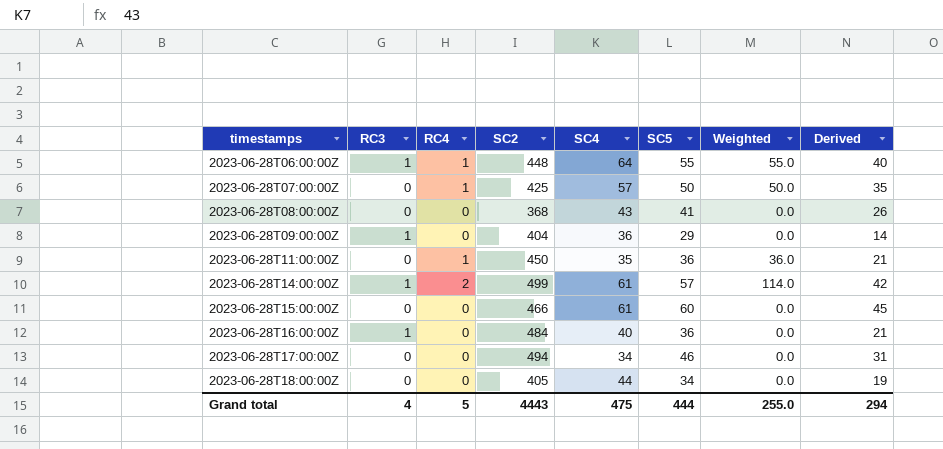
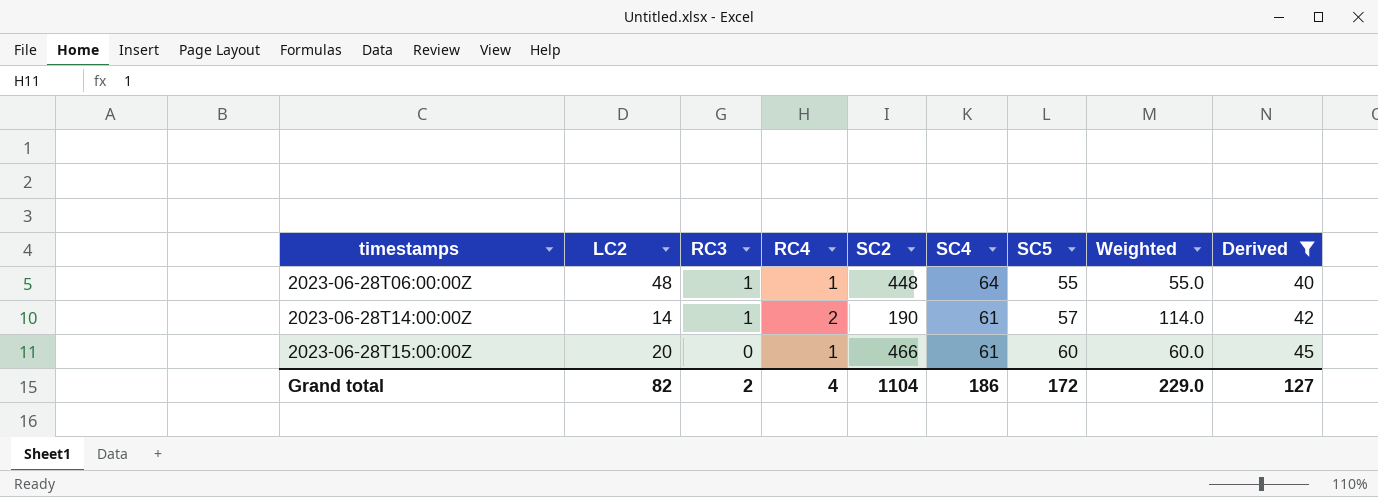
filter: none -> Derived >= 40
column LC2 | position: none -> 2
2023-06-28T14:00:00Z | SC2: 499 -> 190
2023-06-28T15:00:00Z | RC4: 0 -> 1
2023-06-28T15:00:00Z | Weighted: 0.0 -> 60.0
Grand total | RC3: 4 -> 2
Grand total | RC4: 5 -> 4
Grand total | SC2: 4443 -> 1104
Grand total | SC4: 475 -> 186
Grand total | SC5: 444 -> 172
Grand total | Weighted: 255.0 -> 229.0
Grand total | Derived: 294 -> 127

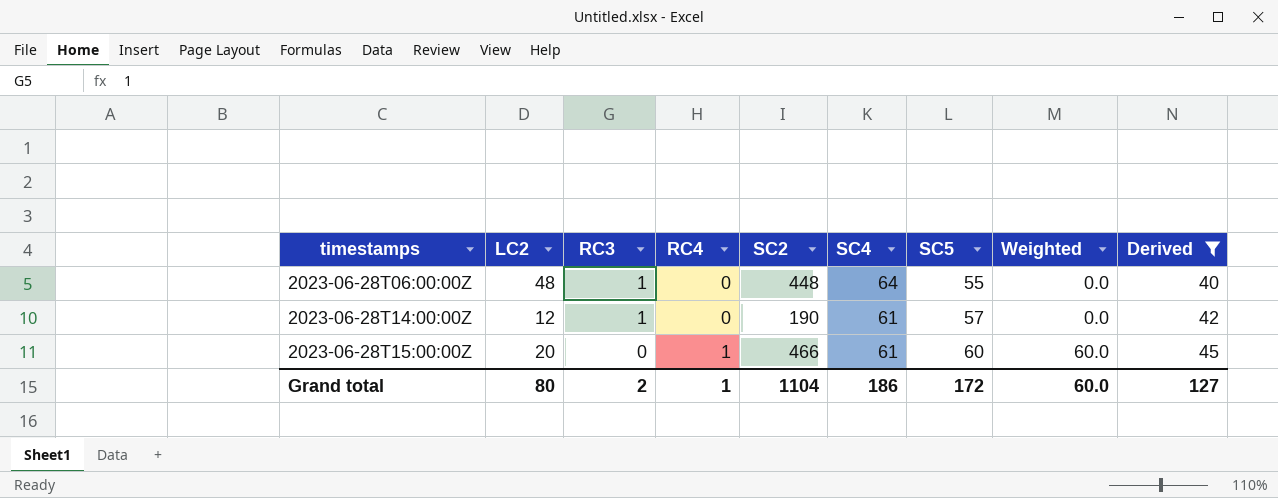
2023-06-28T06:00:00Z | RC4: 1 -> 0
2023-06-28T06:00:00Z | Weighted: 55.0 -> 0.0
2023-06-28T14:00:00Z | LC2: 14 -> 12
2023-06-28T14:00:00Z | RC4: 2 -> 0
2023-06-28T14:00:00Z | Weighted: 114.0 -> 0.0
Grand total | LC2: 82 -> 80
Grand total | RC4: 4 -> 1
Grand total | Weighted: 229.0 -> 60.0

